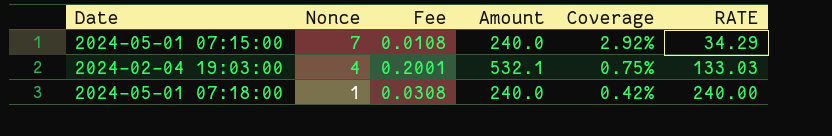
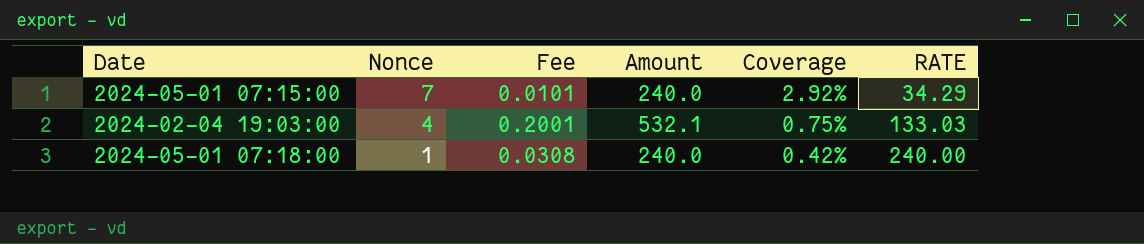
2024-05-01 07:15:00 | Fee: 0.0108 -> 0.0101

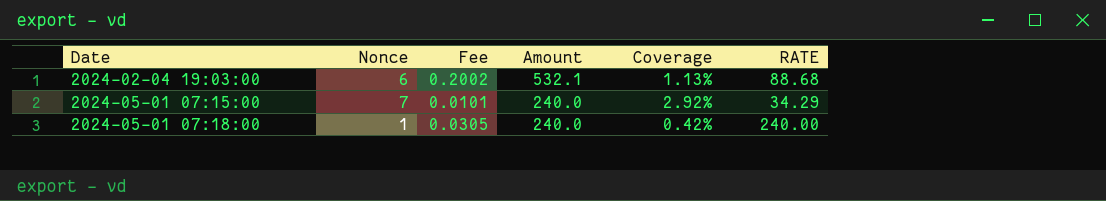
row order: Nonce descending -> Date ascending
2024-02-04 19:03:00 | Nonce: 4 -> 6
2024-02-04 19:03:00 | Fee: 0.2001 -> 0.2002
2024-02-04 19:03:00 | Coverage: 0.75% -> 1.13%
2024-02-04 19:03:00 | RATE: 133.03 -> 88.68
2024-05-01 07:18:00 | Fee: 0.0308 -> 0.0305

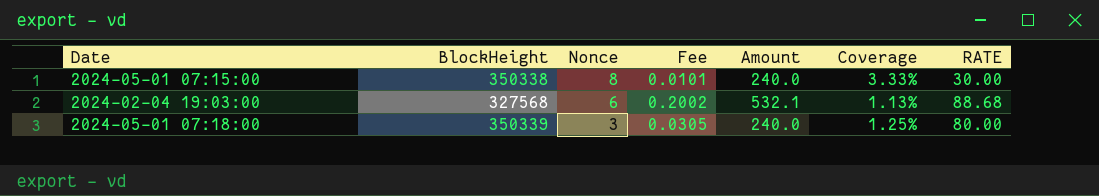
row order: Date ascending -> Nonce descending
column BlockHeight | position: none -> 2
2024-05-01 07:15:00 | Nonce: 7 -> 8
2024-05-01 07:15:00 | Coverage: 2.92% -> 3.33%
2024-05-01 07:15:00 | RATE: 34.29 -> 30.00
2024-05-01 07:18:00 | Nonce: 1 -> 3
2024-05-01 07:18:00 | Coverage: 0.42% -> 1.25%
2024-05-01 07:18:00 | RATE: 240.00 -> 80.00

